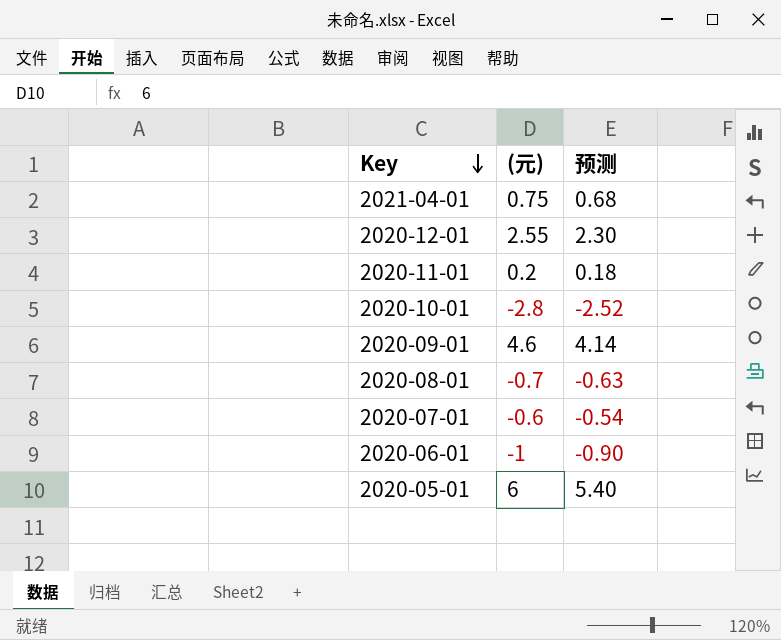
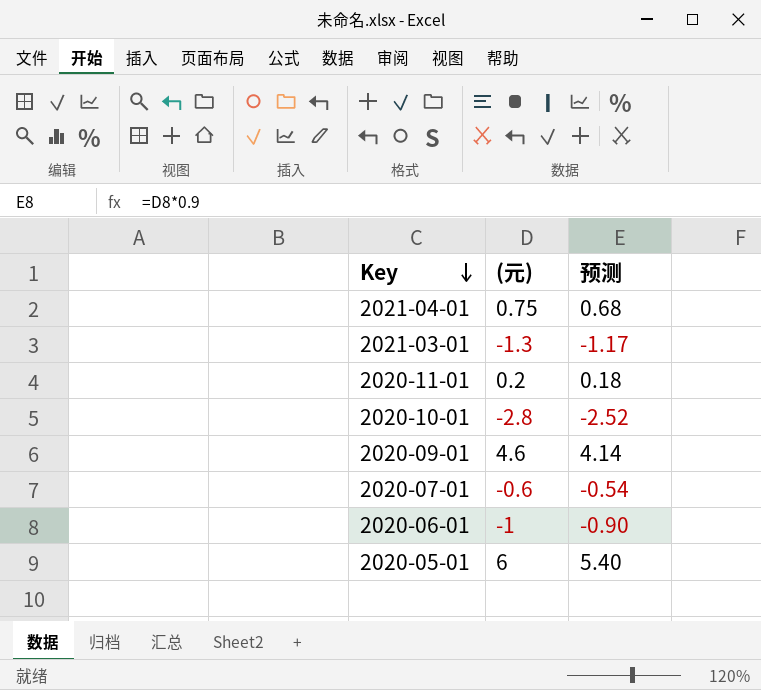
row 2020-12-01: 2.55 | 2.30 -> none
row 2020-08-01: -0.7 | -0.63 -> none
row 2021-03-01: none -> -1.3 | -1.17

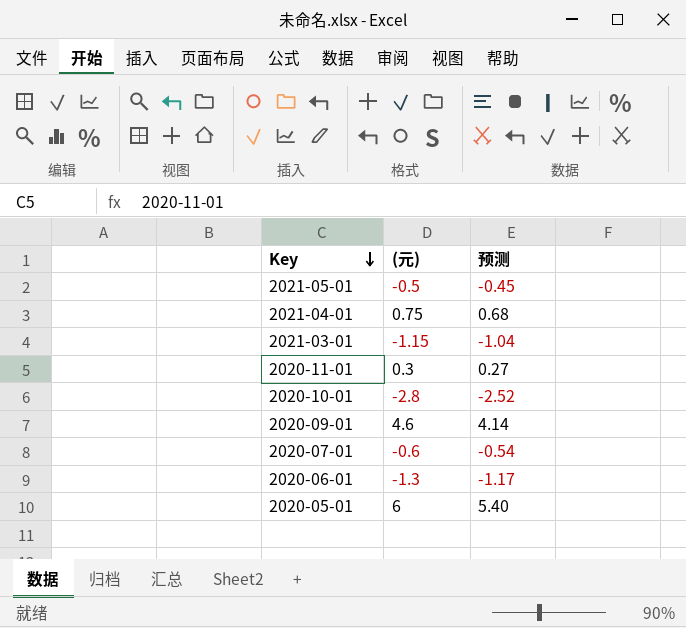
row 2021-05-01: none -> -0.5 | -0.45
2021-03-01 | (元): -1.3 -> -1.15
2021-03-01 | 预测: -1.17 -> -1.04
2020-11-01 | (元): 0.2 -> 0.3
2020-11-01 | 预测: 0.18 -> 0.27
2020-06-01 | (元): -1 -> -1.3
2020-06-01 | 预测: -0.90 -> -1.17

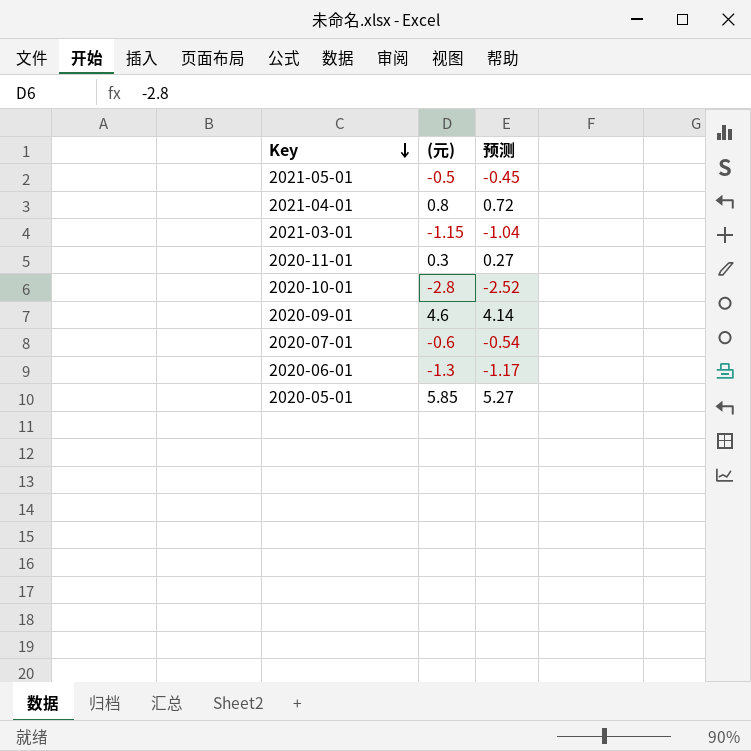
2021-04-01 | (元): 0.75 -> 0.8
2021-04-01 | 预测: 0.68 -> 0.72
2020-05-01 | (元): 6 -> 5.85
2020-05-01 | 预测: 5.40 -> 5.27

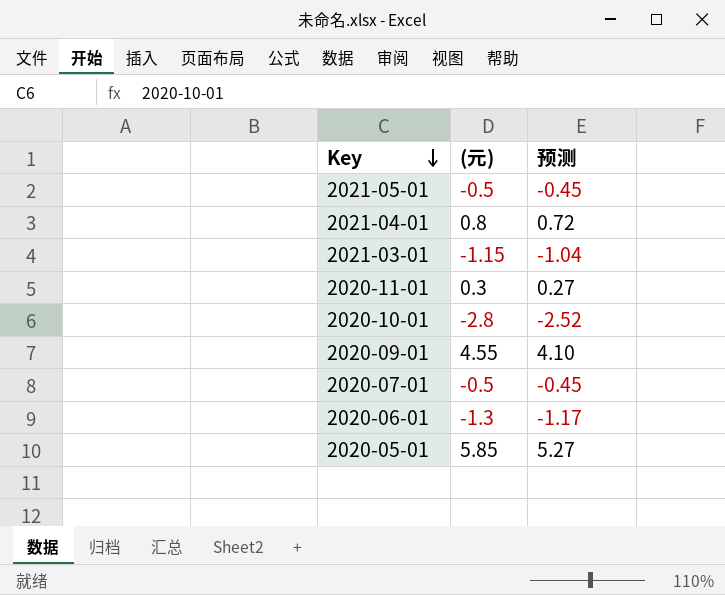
2020-09-01 | (元): 4.6 -> 4.55
2020-09-01 | 预测: 4.14 -> 4.10
2020-07-01 | (元): -0.6 -> -0.5
2020-07-01 | 预测: -0.54 -> -0.45

